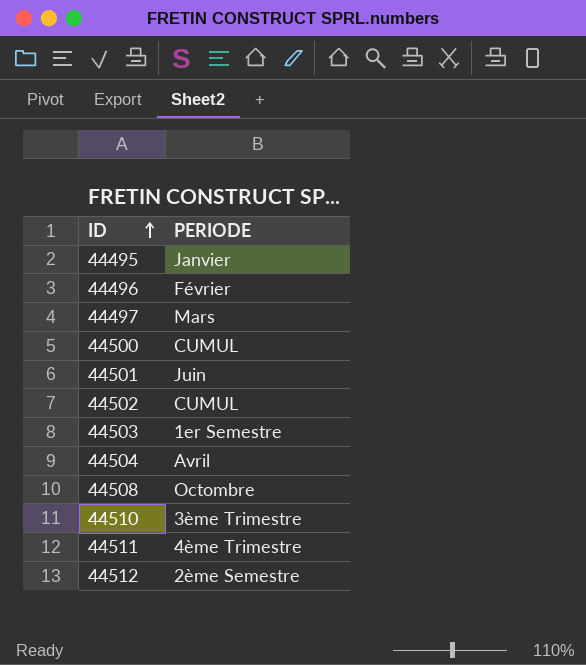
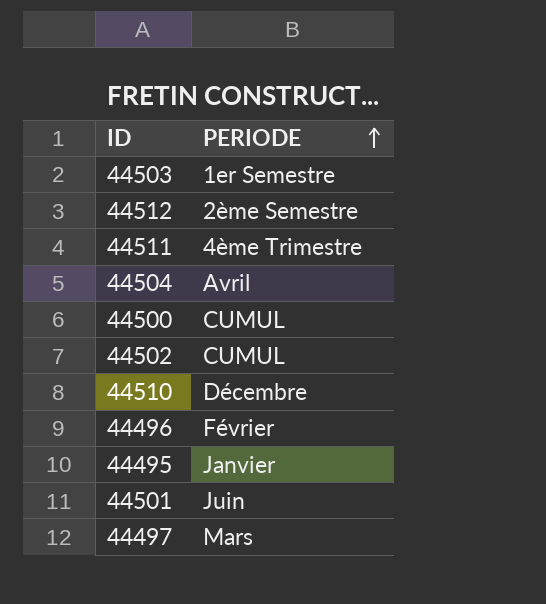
row order: ID ascending -> PERIODE ascending
row 44508: Octombre -> none
44510 | PERIODE: 3ème Trimestre -> Décembre

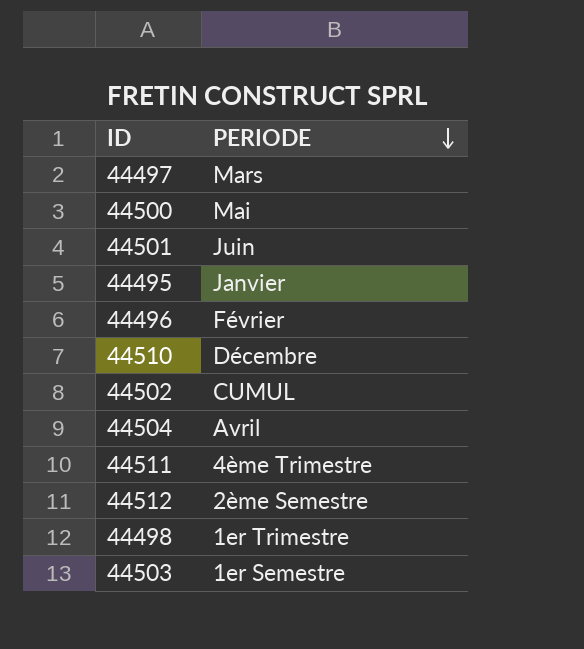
row order: PERIODE ascending -> PERIODE descending
44500 | PERIODE: CUMUL -> Mai
row 44498: none -> 1er Trimestre

